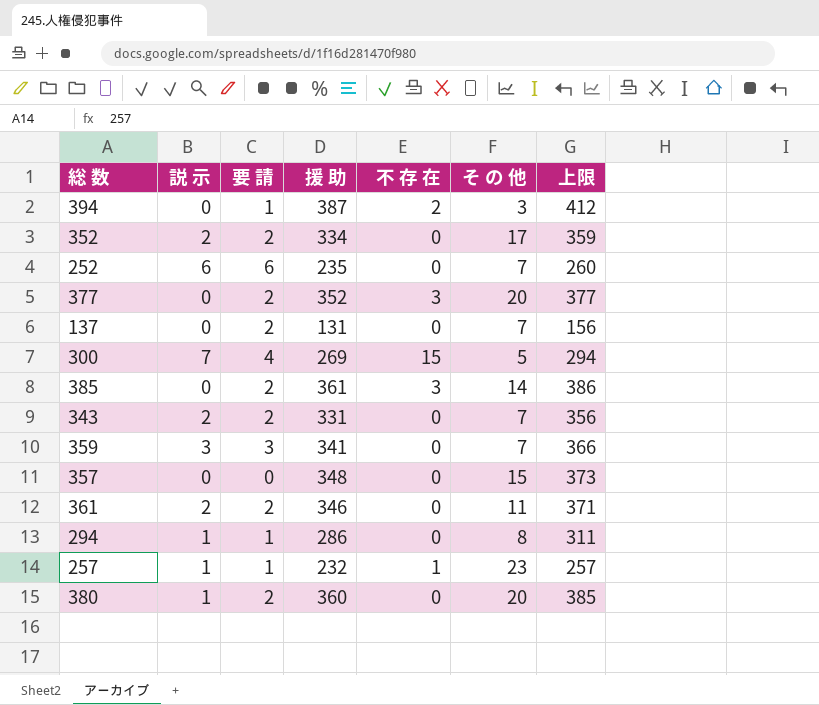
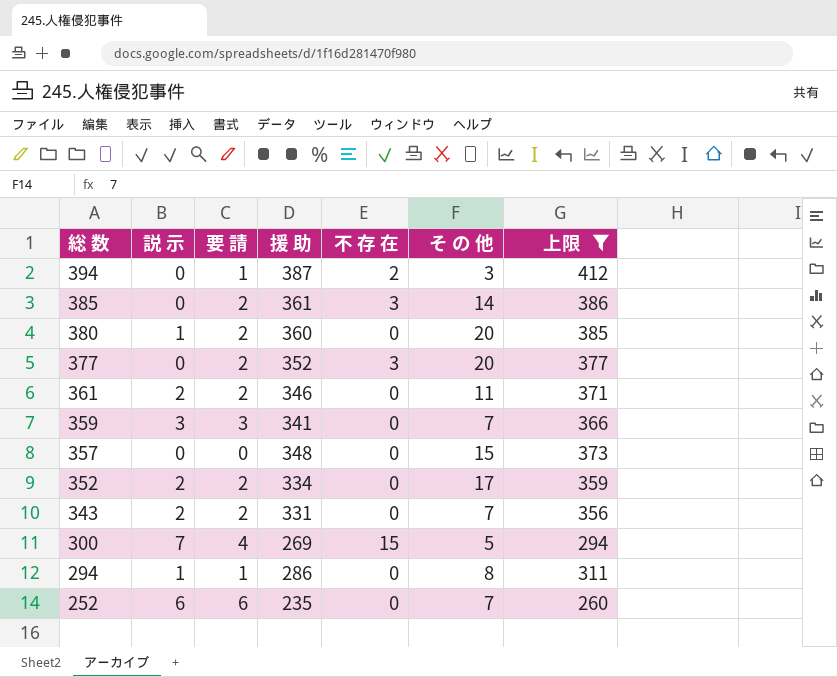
filter: none -> 上限 >= 260
row order: none -> 総 数 descending

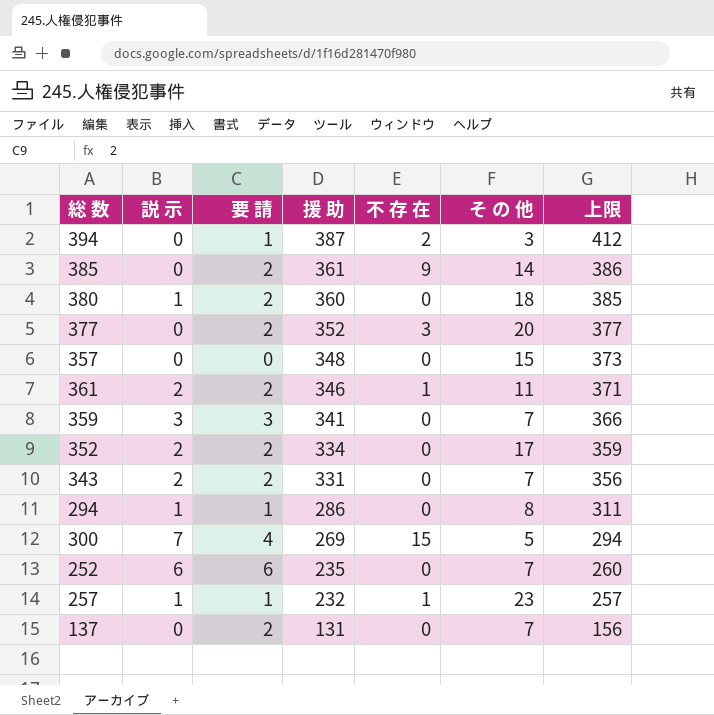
filter: 上限 >= 260 -> none
row order: 総 数 descending -> 援 助 descending
385 | 不 存 在: 3 -> 9
380 | そ の 他: 20 -> 18
361 | 不 存 在: 0 -> 1

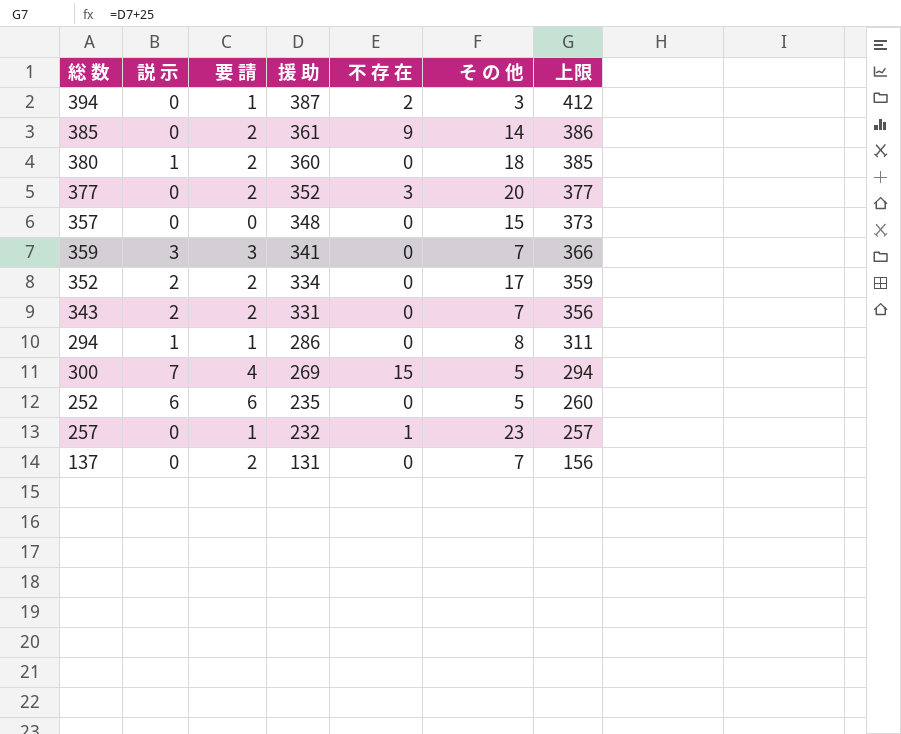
row 361: 2 | 2 | 346 | 1 | 11 | 371 -> none
252 | そ の 他: 7 -> 5
257 | 説 示: 1 -> 0

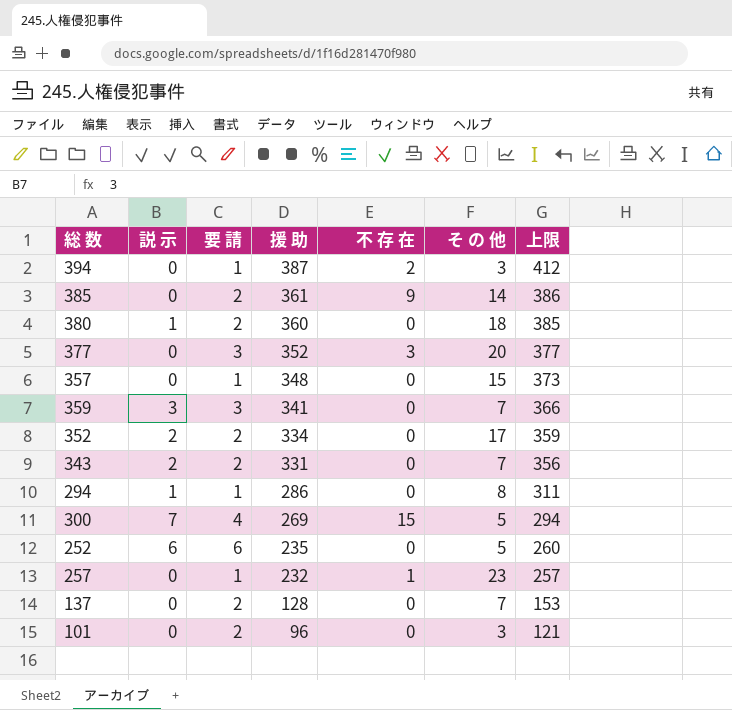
377 | 要 請: 2 -> 3
357 | 要 請: 0 -> 1
137 | 援 助: 131 -> 128
137 | 上限: 156 -> 153
row 101: none -> 0 | 2 | 96 | 0 | 3 | 121

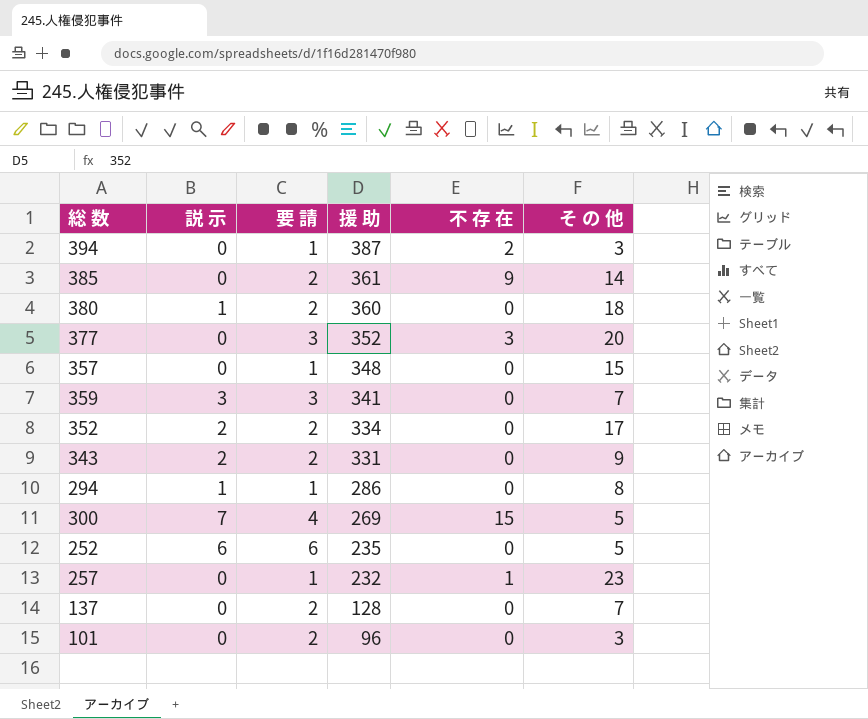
column 上限 | formula: [援 助] + 25 -> none
343 | そ の 他: 7 -> 9

